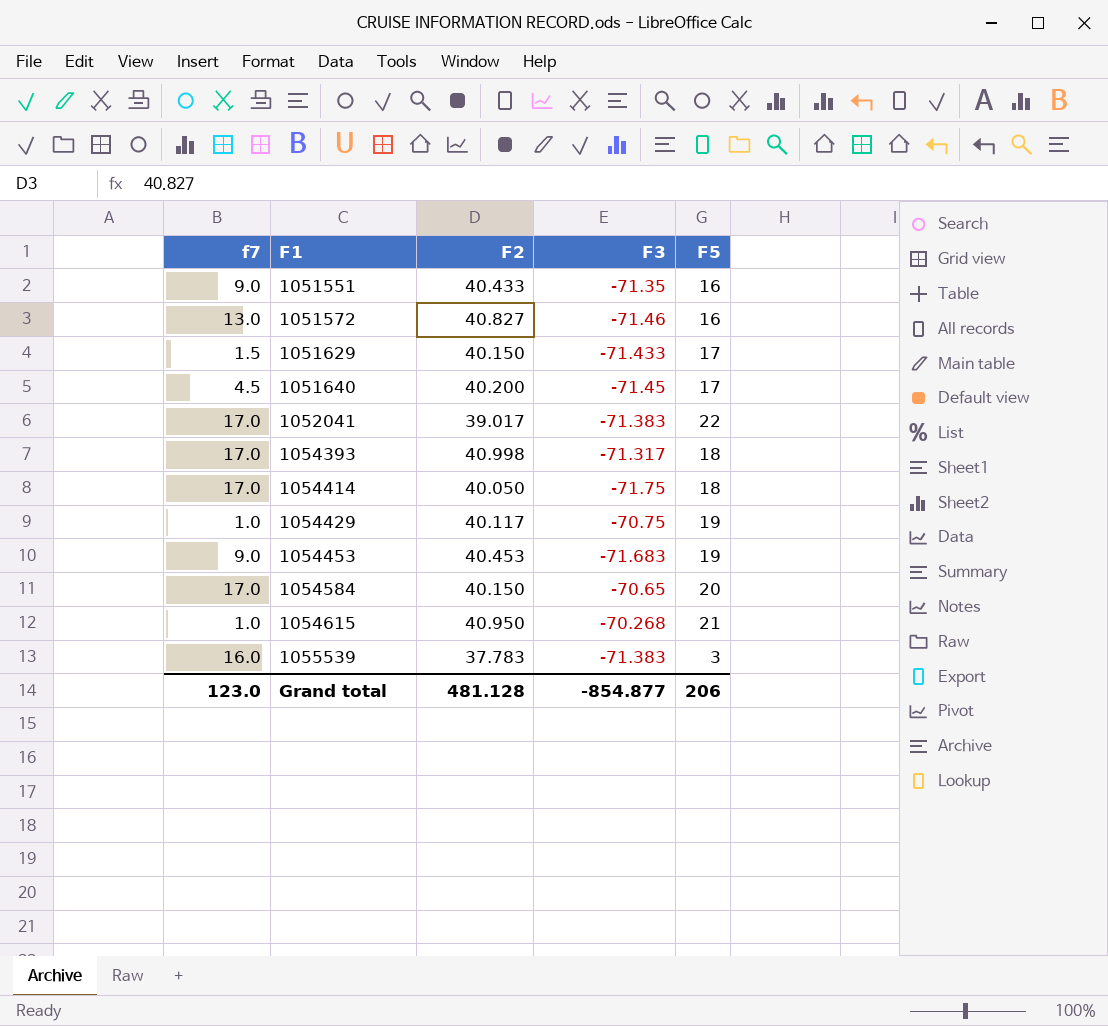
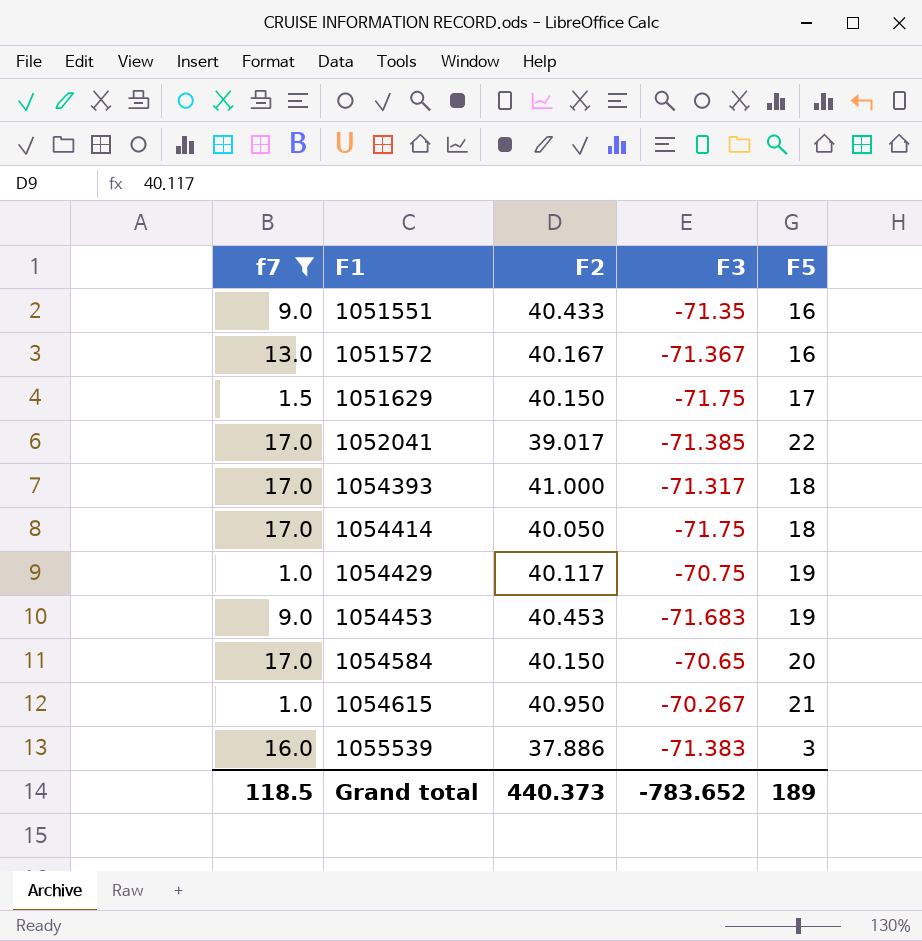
filter: none -> f7 != 4.5
1051572 | F2: 40.827 -> 40.167
1051572 | F3: -71.46 -> -71.367
1051629 | F3: -71.433 -> -71.75
1052041 | F3: -71.383 -> -71.385
1054393 | F2: 40.998 -> 41.000
1054615 | F3: -70.268 -> -70.267
1055539 | F2: 37.783 -> 37.886
Grand total | f7: 123.0 -> 118.5
Grand total | F2: 481.128 -> 440.373
Grand total | F3: -854.877 -> -783.652
Grand total | F5: 206 -> 189

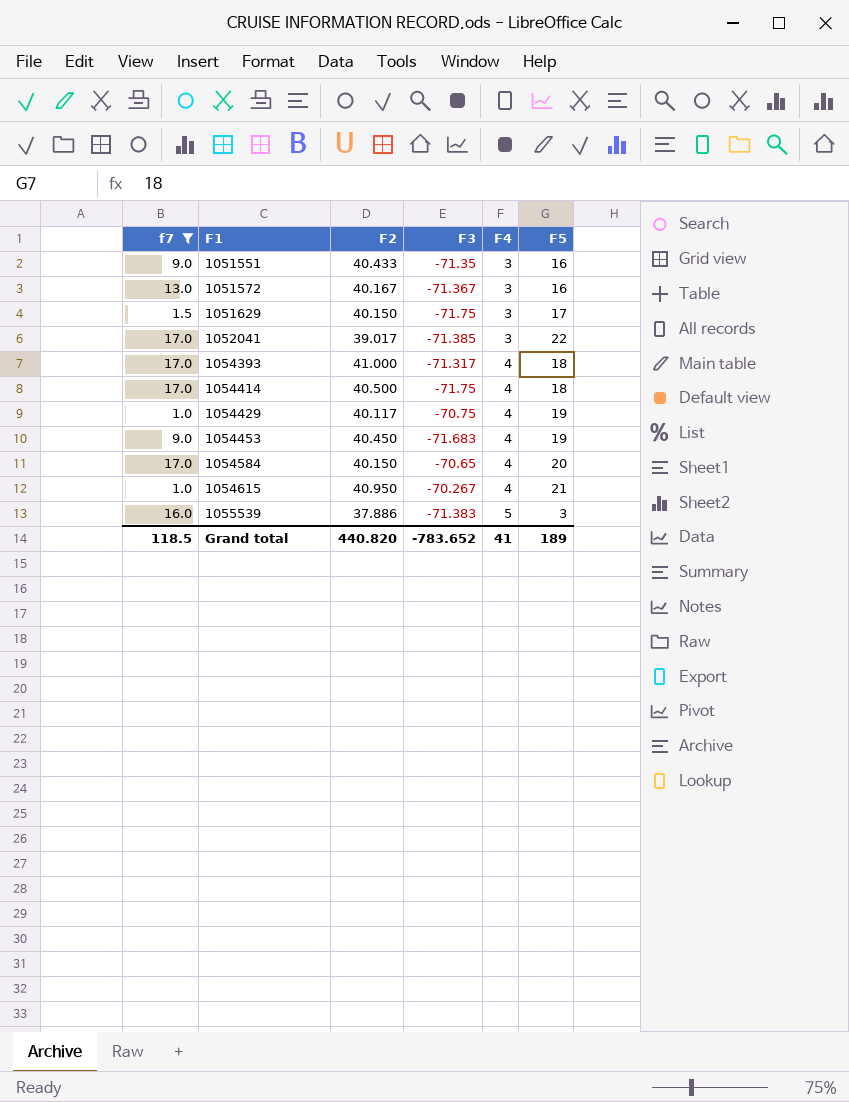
column F4 | position: none -> 5
1054414 | F2: 40.050 -> 40.500
1054453 | F2: 40.453 -> 40.450
Grand total | F2: 440.373 -> 440.820

